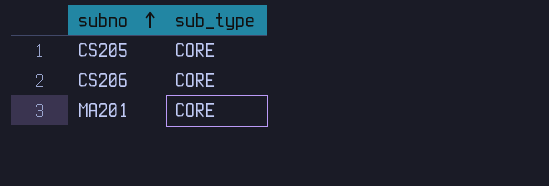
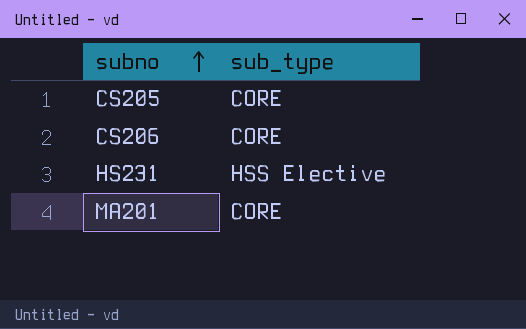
row HS231: none -> HSS Elective

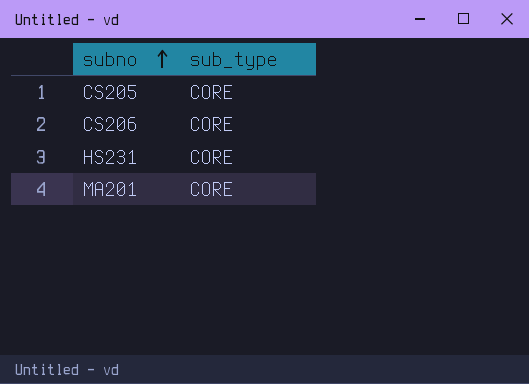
HS231 | sub_type: HSS Elective -> CORE

